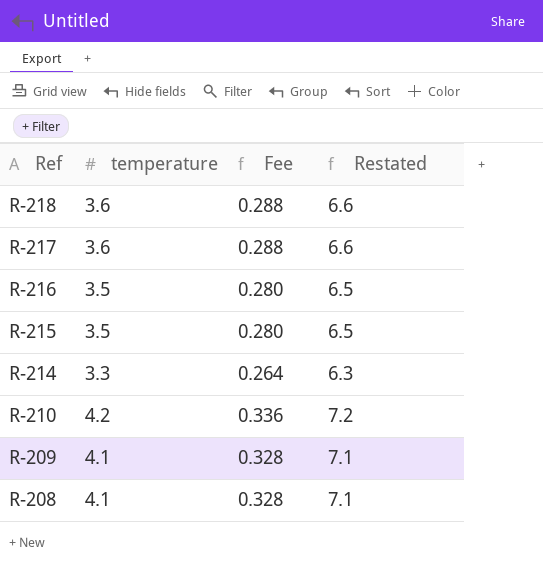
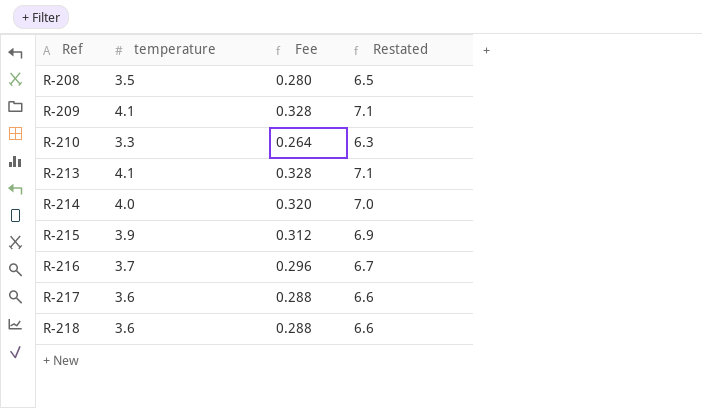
row order: Ref descending -> Ref ascending
R-208 | temperature: 4.1 -> 3.5
R-208 | Fee: 0.328 -> 0.280
R-208 | Restated: 7.1 -> 6.5
R-210 | temperature: 4.2 -> 3.3
R-210 | Fee: 0.336 -> 0.264
R-210 | Restated: 7.2 -> 6.3
row R-213: none -> 4.1 | 0.328 | 7.1
R-214 | temperature: 3.3 -> 4.0
R-214 | Fee: 0.264 -> 0.320
R-214 | Restated: 6.3 -> 7.0
R-215 | temperature: 3.5 -> 3.9
R-215 | Fee: 0.280 -> 0.312
R-215 | Restated: 6.5 -> 6.9
R-216 | temperature: 3.5 -> 3.7
R-216 | Fee: 0.280 -> 0.296
R-216 | Restated: 6.5 -> 6.7

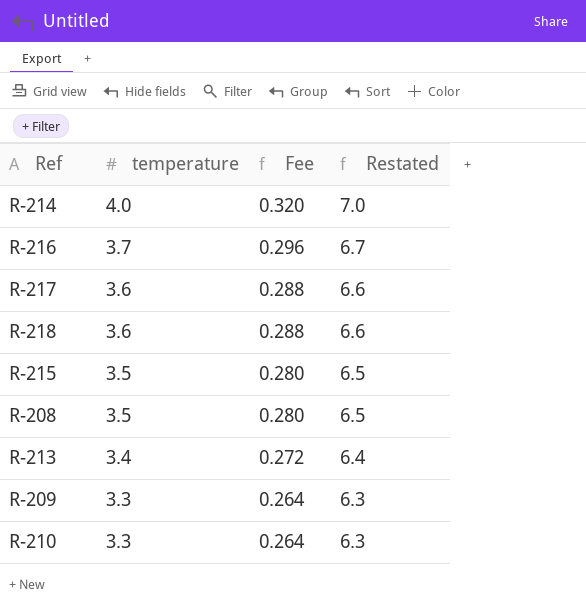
row order: Ref ascending -> temperature descending
R-215 | temperature: 3.9 -> 3.5
R-215 | Fee: 0.312 -> 0.280
R-215 | Restated: 6.9 -> 6.5
R-213 | temperature: 4.1 -> 3.4
R-213 | Fee: 0.328 -> 0.272
R-213 | Restated: 7.1 -> 6.4
R-209 | temperature: 4.1 -> 3.3
R-209 | Fee: 0.328 -> 0.264
R-209 | Restated: 7.1 -> 6.3

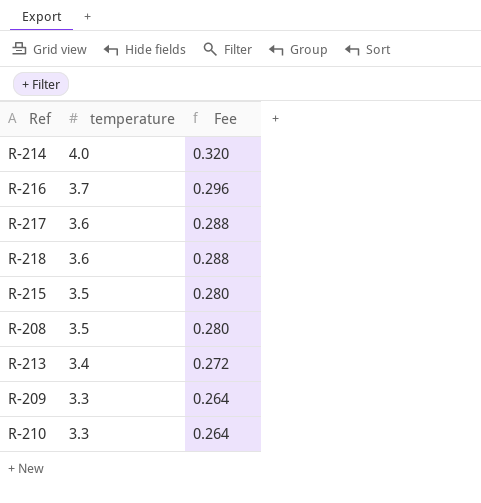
column Restated | formula: [temperature] + 3 -> none

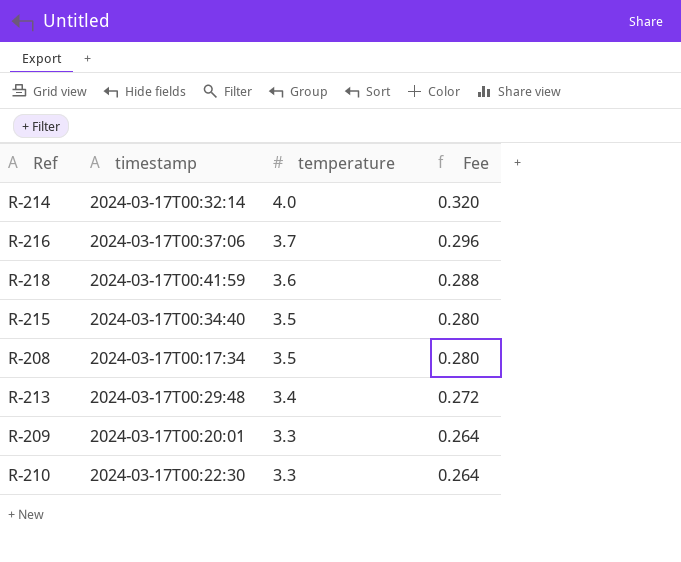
column timestamp | position: none -> 2
row R-217: 3.6 | 0.288 -> none

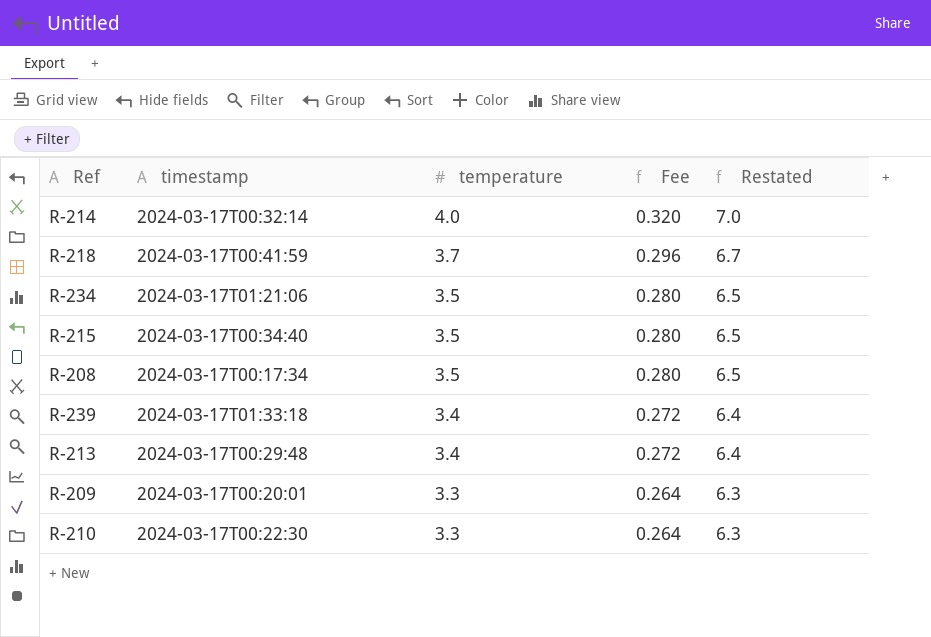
column Restated | formula: none -> [temperature] + 3
row R-216: 2024-03-17T00:37:06 | 3.7 | 0.296 -> none
R-218 | temperature: 3.6 -> 3.7
R-218 | Fee: 0.288 -> 0.296
row R-234: none -> 2024-03-17T01:21:06 | 3.5 | 0.280 | 6.5
row R-239: none -> 2024-03-17T01:33:18 | 3.4 | 0.272 | 6.4

